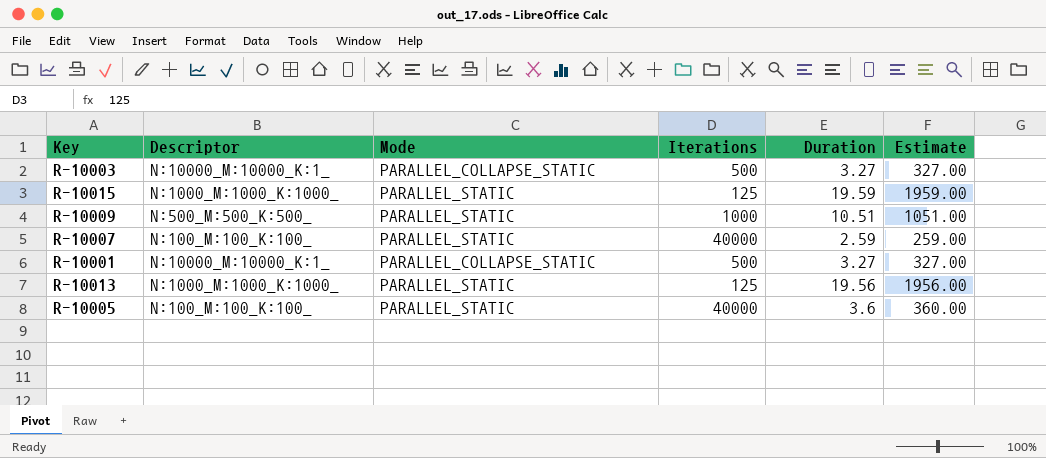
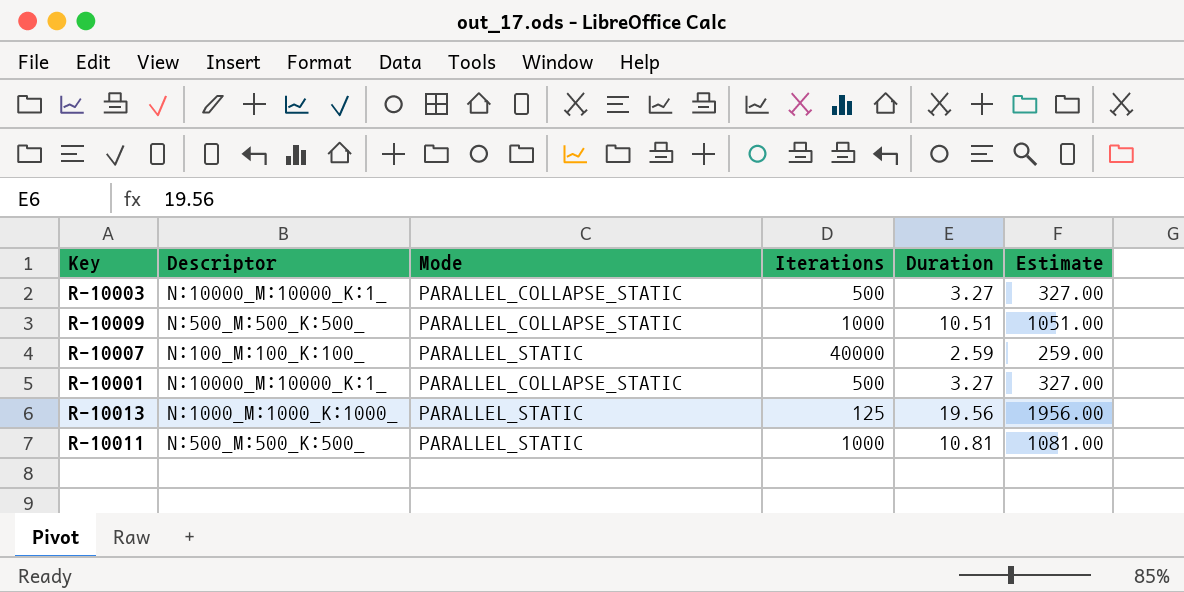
row R-10015: N:1000_M:1000_K:1000_ | PARALLEL_STATIC | 125 | 19.59 | 1959.00 -> none
row R-10005: N:100_M:100_K:100_ | PARALLEL_STATIC | 40000 | 3.6 | 360.00 -> none
R-10009 | Mode: PARALLEL_STATIC -> PARALLEL_COLLAPSE_STATIC
row R-10011: none -> N:500_M:500_K:500_ | PARALLEL_STATIC | 1000 | 10.81 | 1081.00

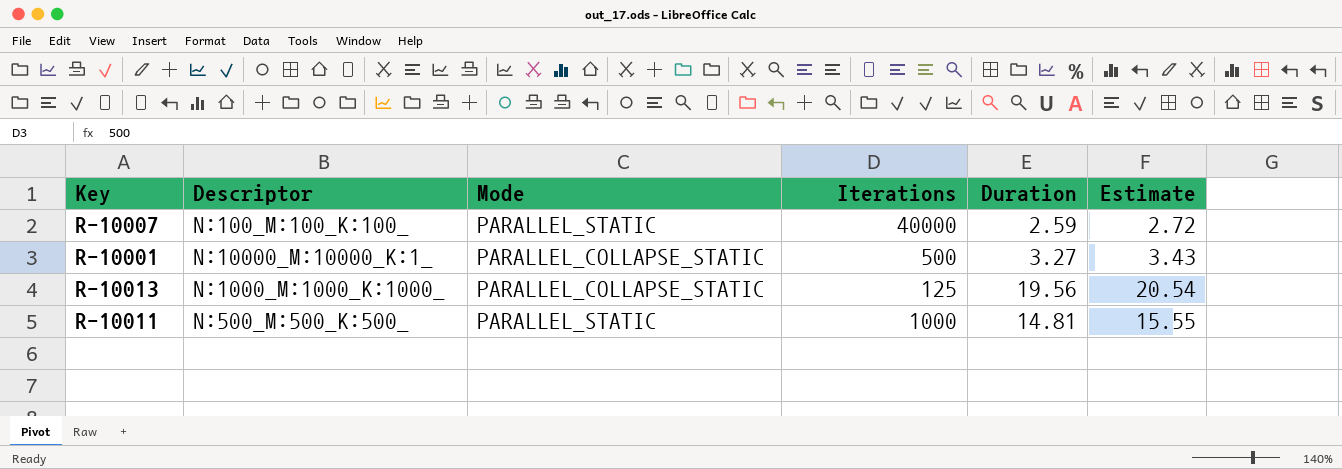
column Estimate | formula: [Duration] * 100 -> [Duration] * 1.05
row R-10003: N:10000_M:10000_K:1_ | PARALLEL_COLLAPSE_STATIC | 500 | 3.27 | 327.00 -> none
row R-10009: N:500_M:500_K:500_ | PARALLEL_COLLAPSE_STATIC | 1000 | 10.51 | 1051.00 -> none
R-10013 | Mode: PARALLEL_STATIC -> PARALLEL_COLLAPSE_STATIC
R-10011 | Duration: 10.81 -> 14.81

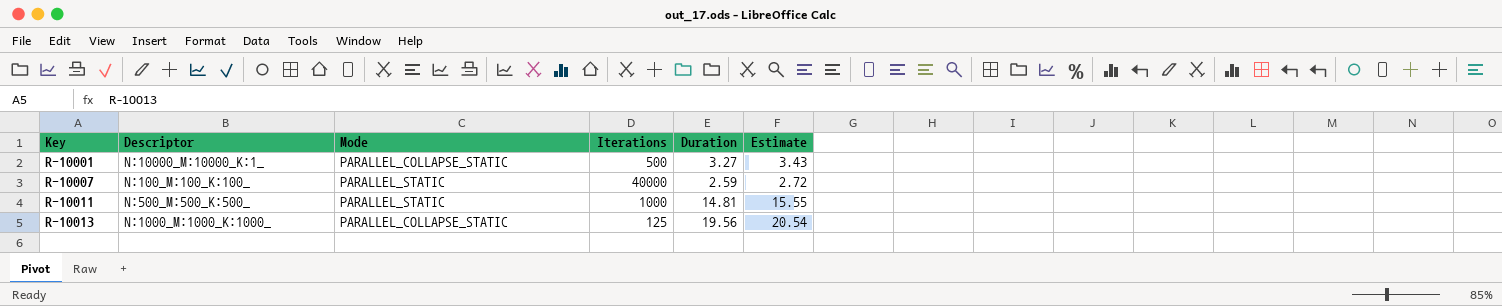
row order: none -> Key ascending

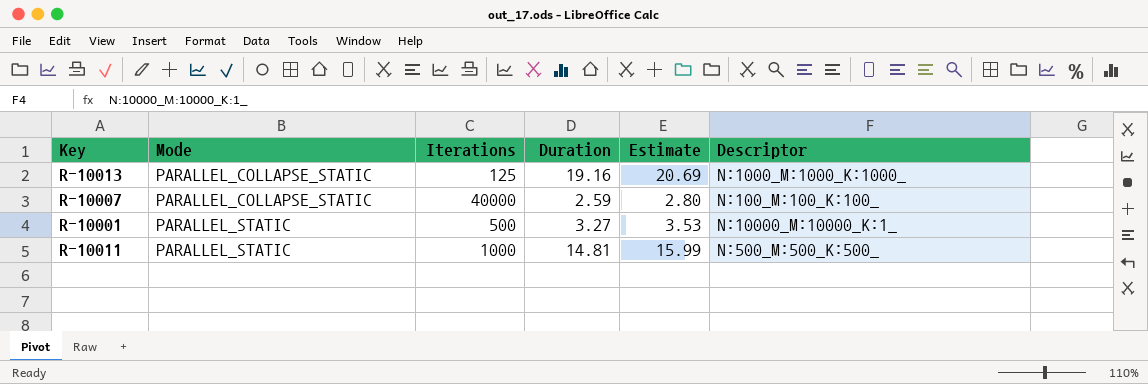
row order: Key ascending -> Mode ascending
column Estimate | formula: [Duration] * 1.05 -> [Duration] * 1.08
column Descriptor | position: 2 -> 6
R-10013 | Duration: 19.56 -> 19.16
R-10007 | Mode: PARALLEL_STATIC -> PARALLEL_COLLAPSE_STATIC
R-10001 | Mode: PARALLEL_COLLAPSE_STATIC -> PARALLEL_STATIC

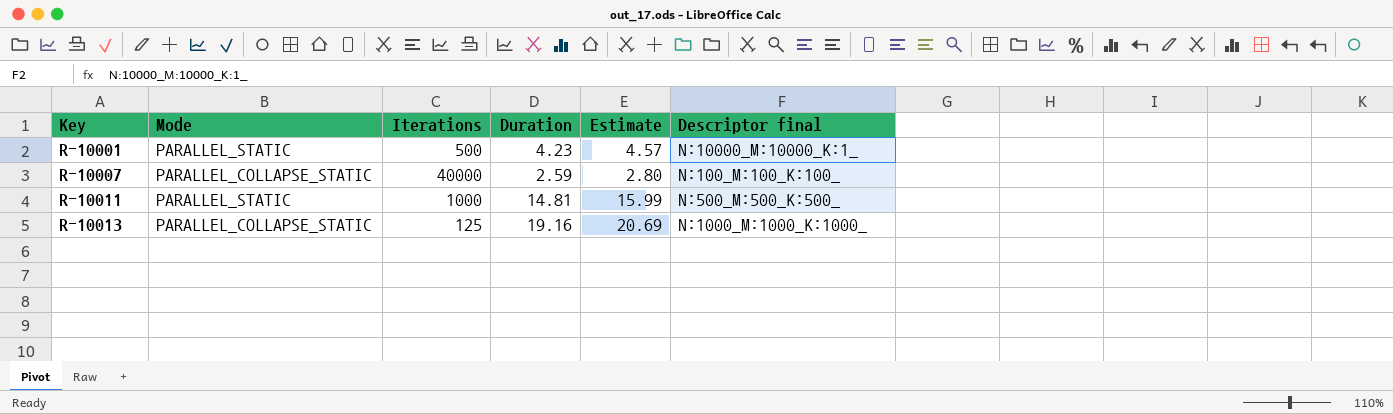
row order: Mode ascending -> Key ascending
column name: Descriptor -> Descriptor final
R-10001 | Duration: 3.27 -> 4.23
R-10001 | Estimate: 3.53 -> 4.57

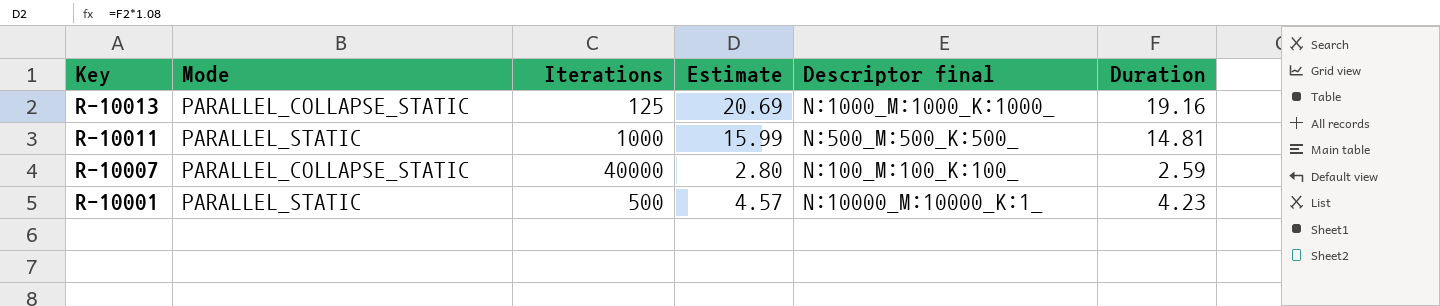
row order: Key ascending -> Key descending
column Duration | position: 4 -> 6

